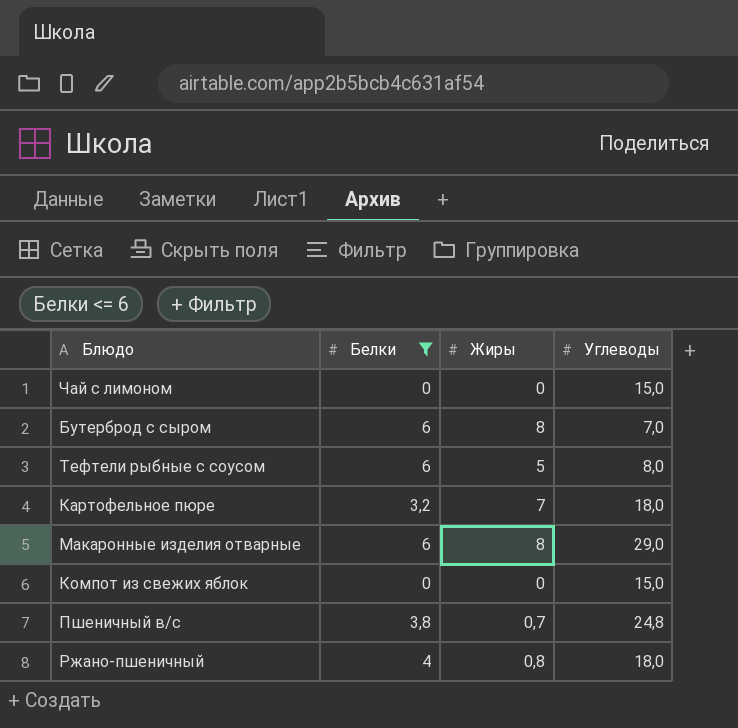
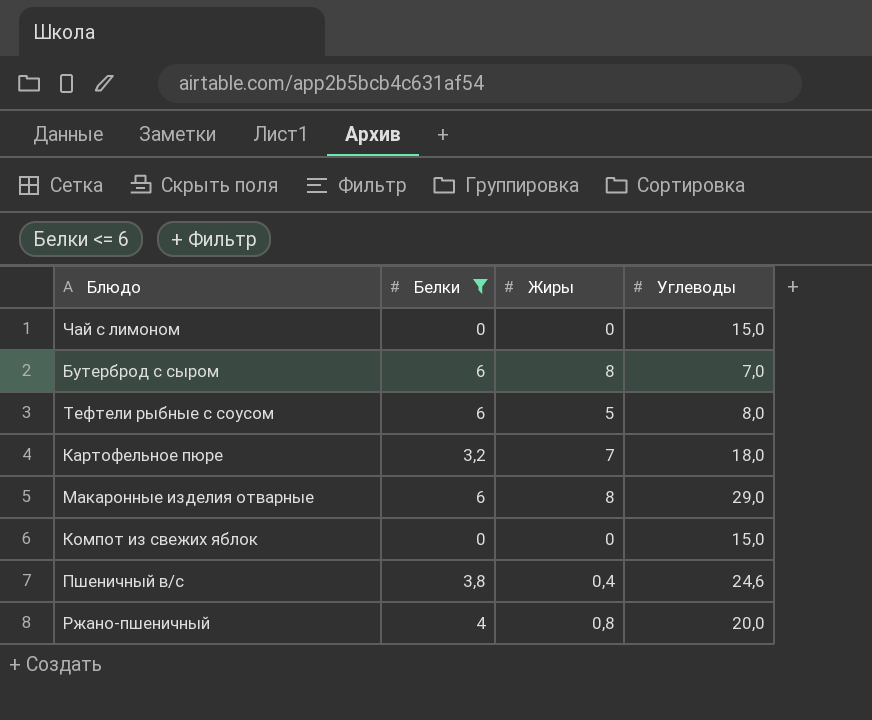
Пшеничный в/с | Жиры: 0,7 -> 0,4
Пшеничный в/с | Углеводы: 24,8 -> 24,6
Ржано-пшеничный | Углеводы: 18,0 -> 20,0

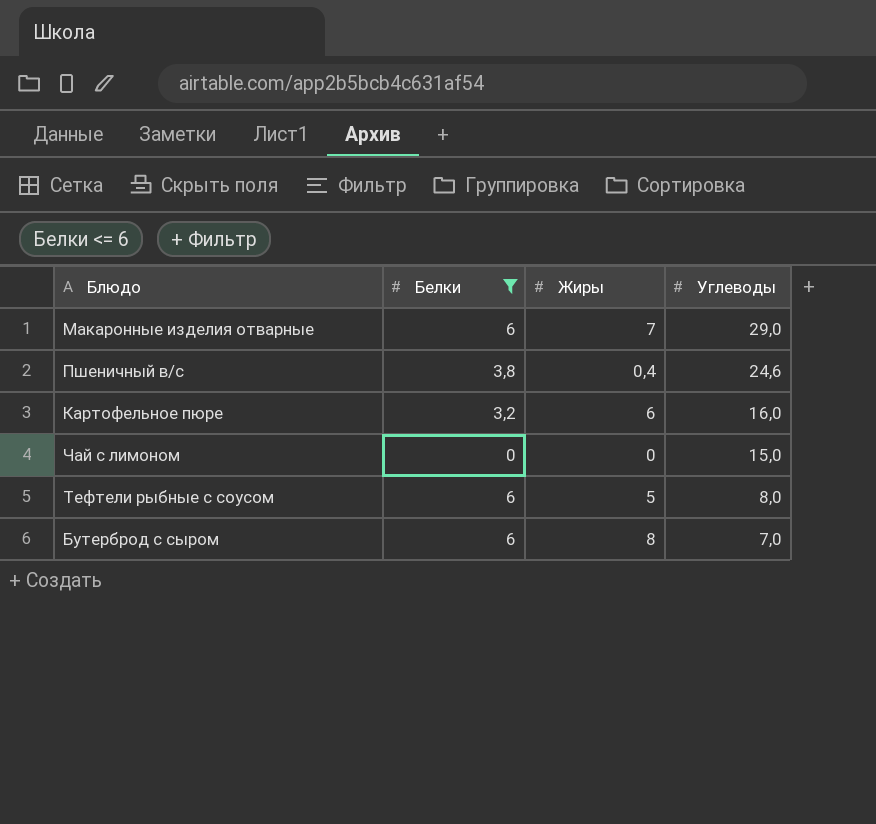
row order: none -> Углеводы descending
row Компот из свежих яблок: 0 | 0 | 15,0 -> none
row Ржано-пшеничный: 4 | 0,8 | 20,0 -> none
Макаронные изделия отварные | Жиры: 8 -> 7
Картофельное пюре | Жиры: 7 -> 6
Картофельное пюре | Углеводы: 18,0 -> 16,0

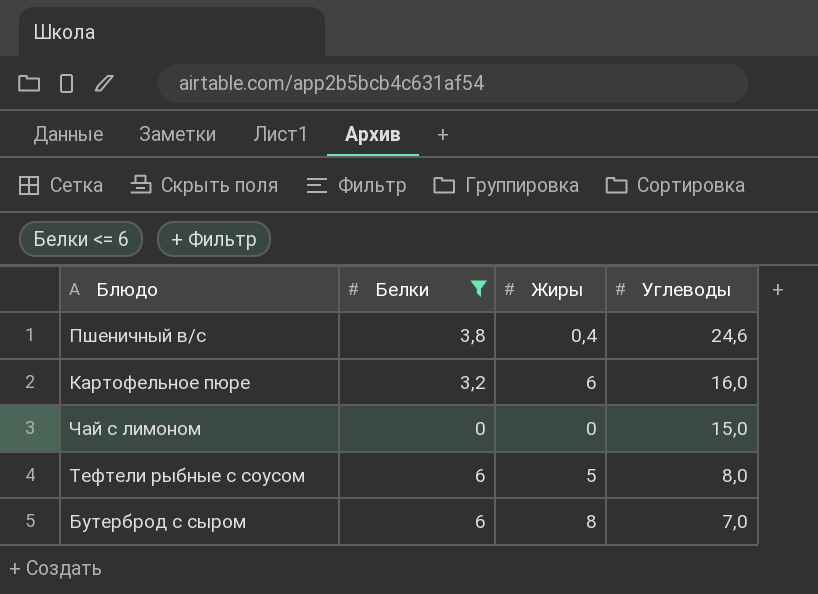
row Макаронные изделия отварные: 6 | 7 | 29,0 -> none

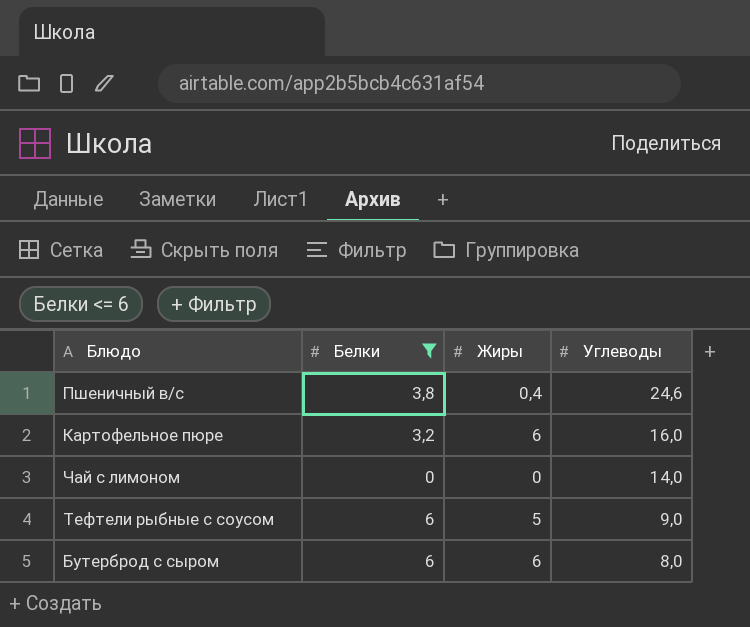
Чай с лимоном | Углеводы: 15,0 -> 14,0
Тефтели рыбные с соусом | Углеводы: 8,0 -> 9,0
Бутерброд с сыром | Жиры: 8 -> 6
Бутерброд с сыром | Углеводы: 7,0 -> 8,0

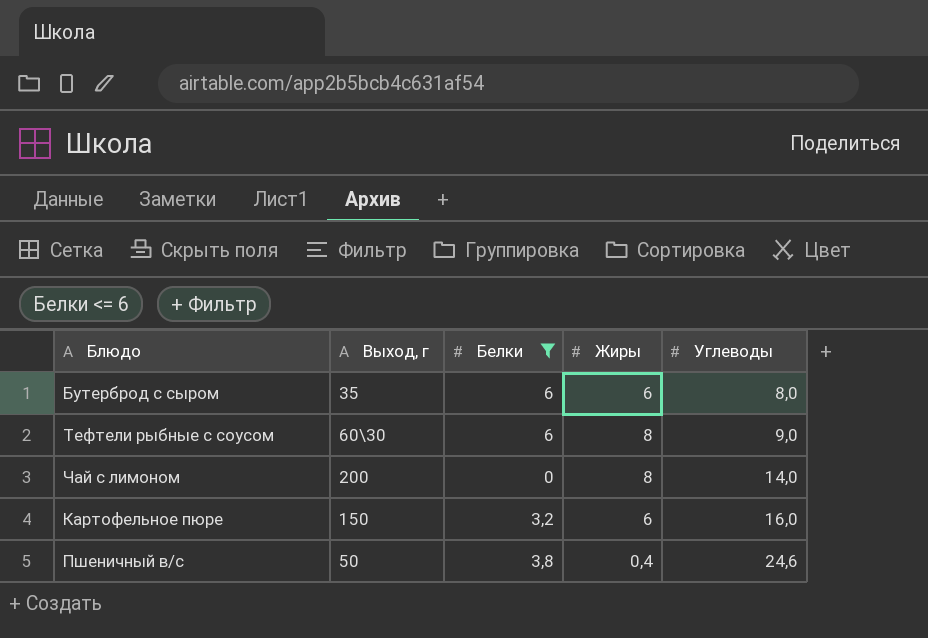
row order: Углеводы descending -> Углеводы ascending
column Выход, г | position: none -> 2
Тефтели рыбные с соусом | Жиры: 5 -> 8
Чай с лимоном | Жиры: 0 -> 8

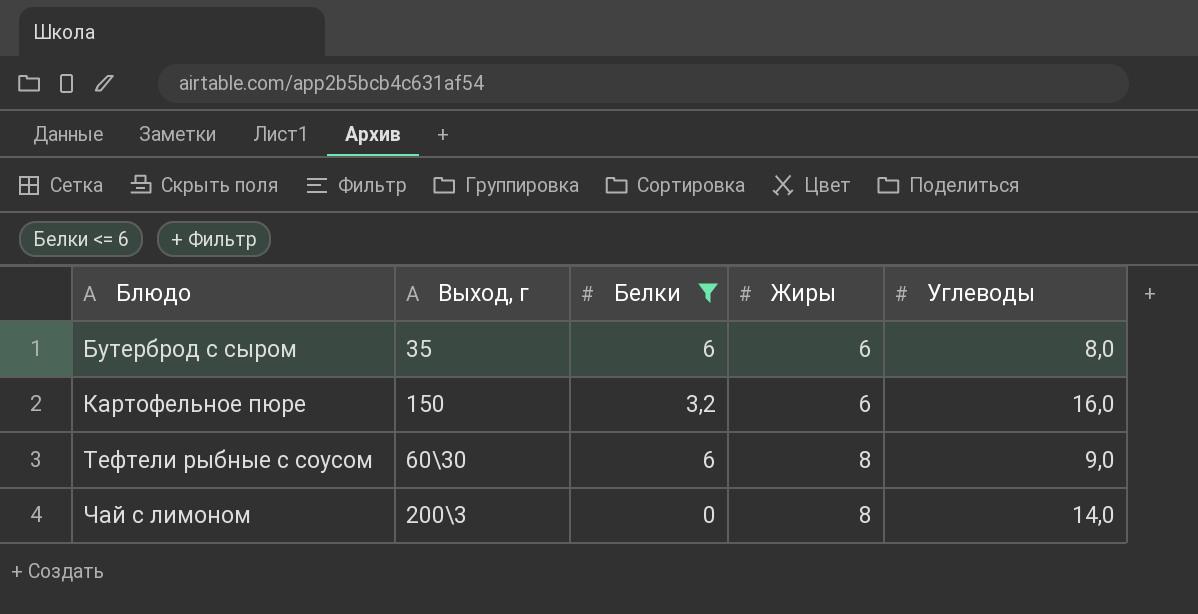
row order: Углеводы ascending -> Блюдо ascending
row Пшеничный в/с: 50 | 3,8 | 0,4 | 24,6 -> none
Чай с лимоном | Выход, г: 200 -> 200\3

